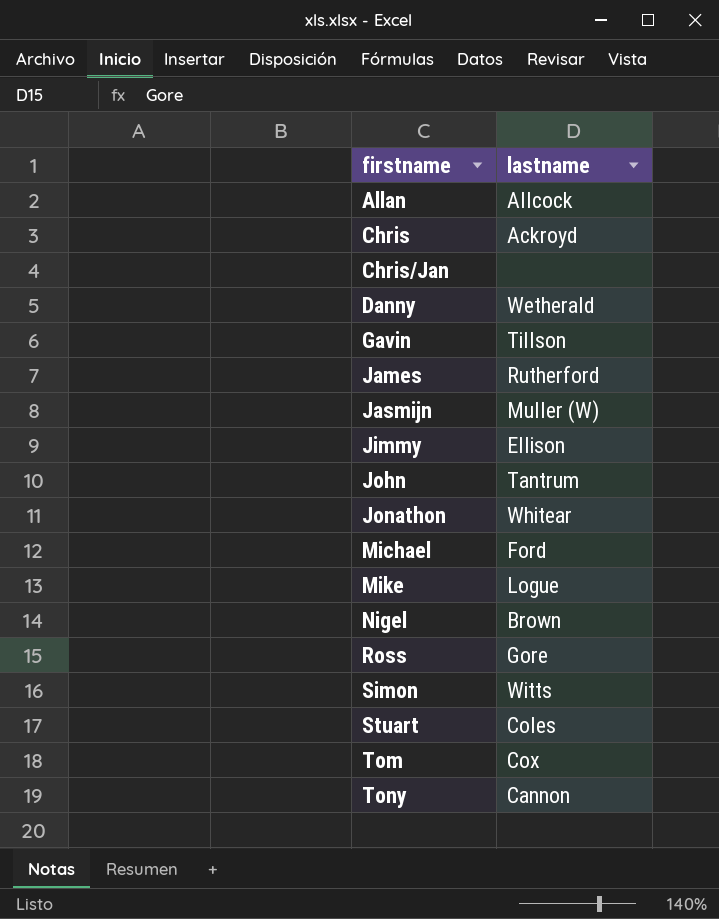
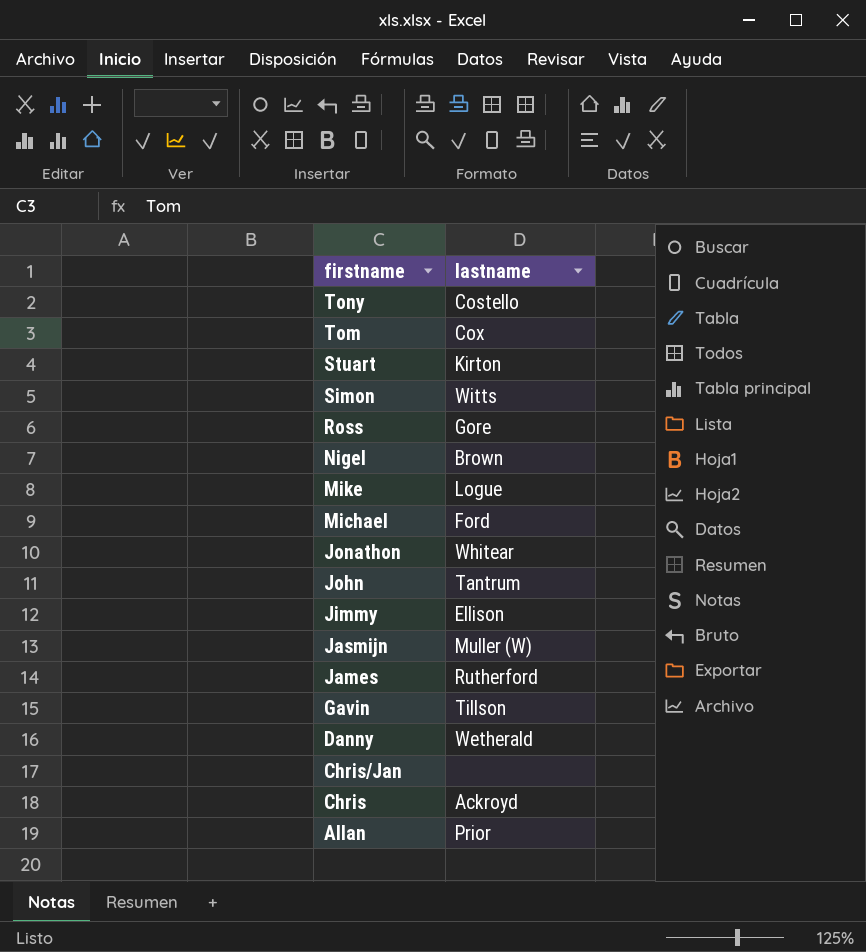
row order: firstname ascending -> firstname descending
Tony | lastname: Cannon -> Costello
Stuart | lastname: Coles -> Kirton
Allan | lastname: Allcock -> Prior

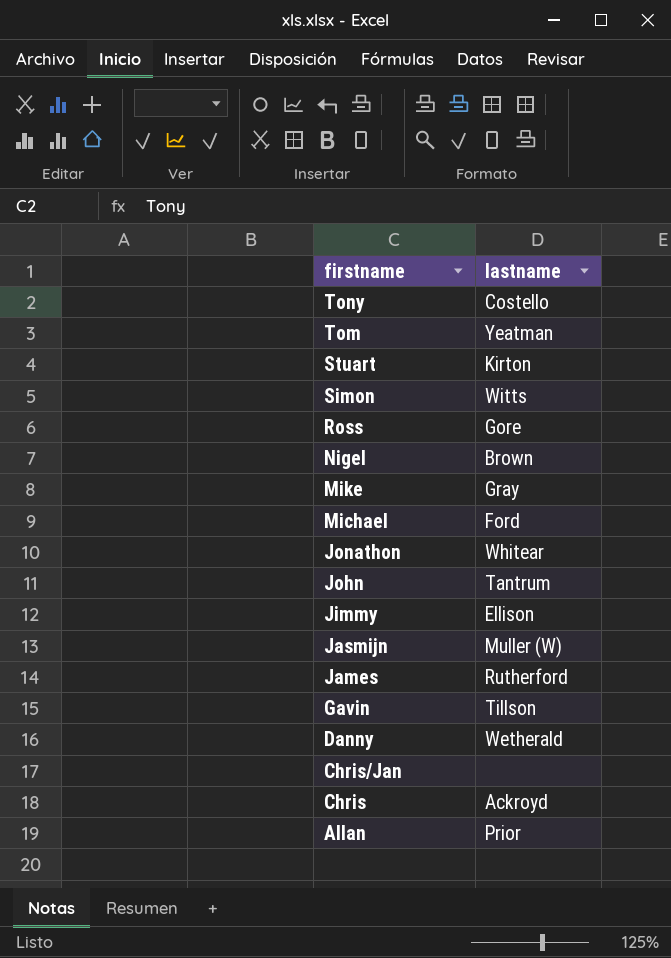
Tom | lastname: Cox -> Yeatman
Mike | lastname: Logue -> Gray

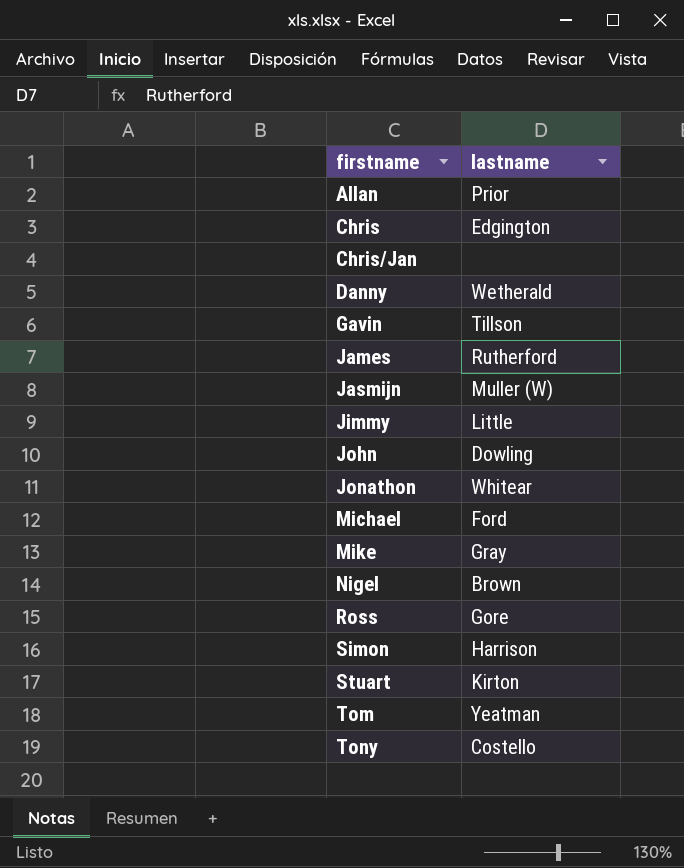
row order: firstname descending -> firstname ascending
Chris | lastname: Ackroyd -> Edgington
Jimmy | lastname: Ellison -> Little
John | lastname: Tantrum -> Dowling
Simon | lastname: Witts -> Harrison

